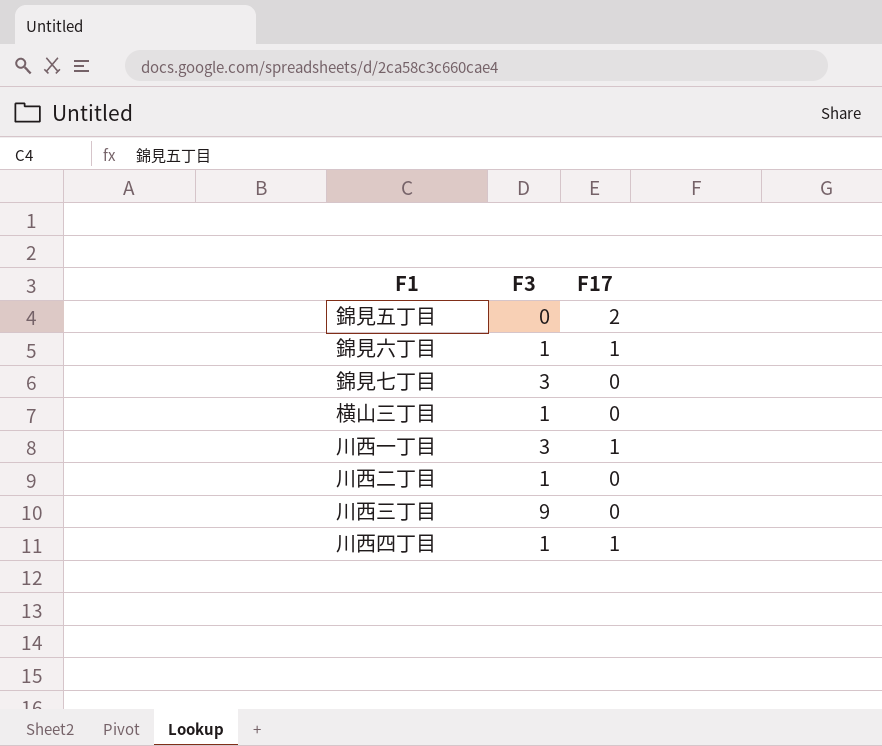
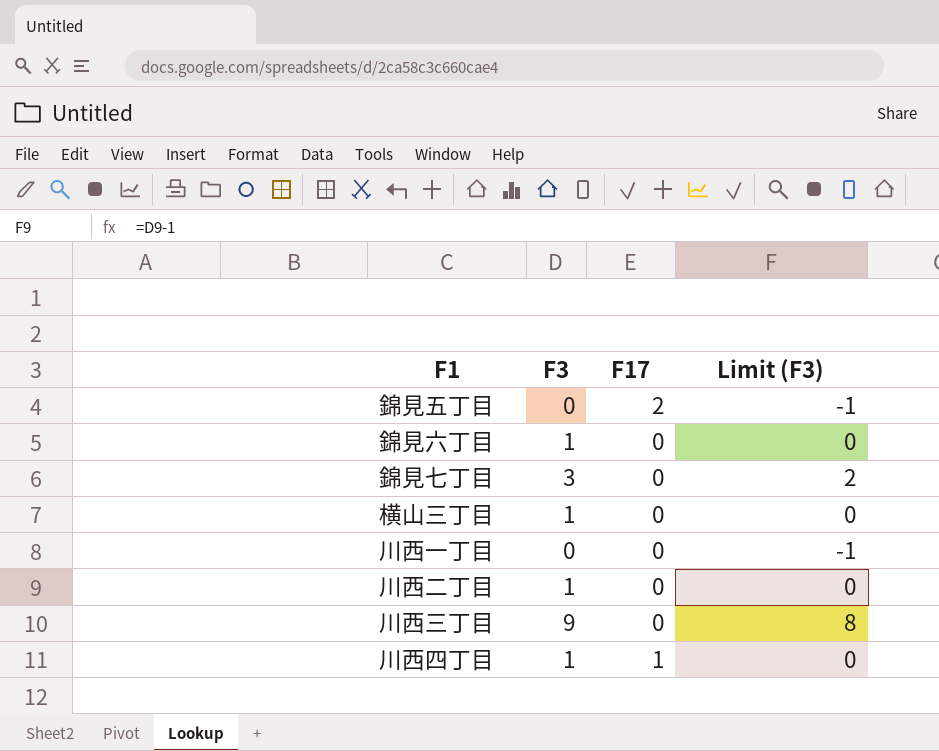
column Limit (F3) | formula: none -> [F3] - 1
錦見六丁目 | F17: 1 -> 0
川西一丁目 | F3: 3 -> 0
川西一丁目 | F17: 1 -> 0

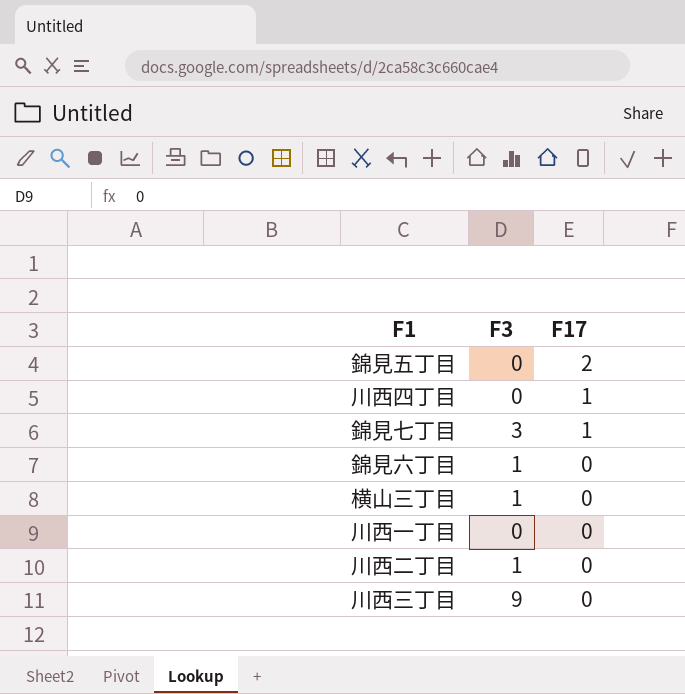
row order: none -> F17 descending
column Limit (F3) | formula: [F3] - 1 -> none
川西四丁目 | F3: 1 -> 0
錦見七丁目 | F17: 0 -> 1

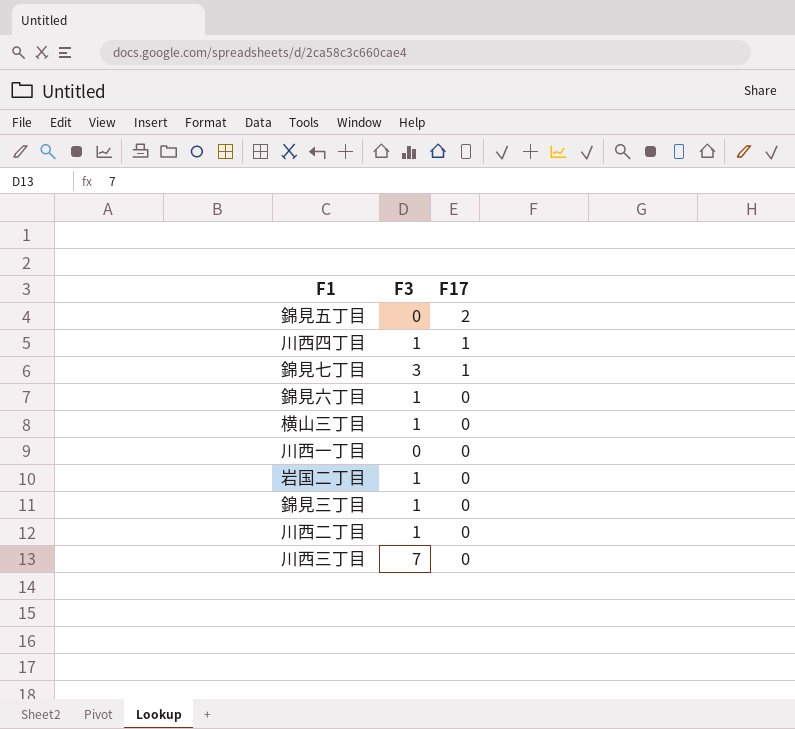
川西四丁目 | F3: 0 -> 1
row 岩国二丁目: none -> 1 | 0
row 錦見三丁目: none -> 1 | 0
川西三丁目 | F3: 9 -> 7

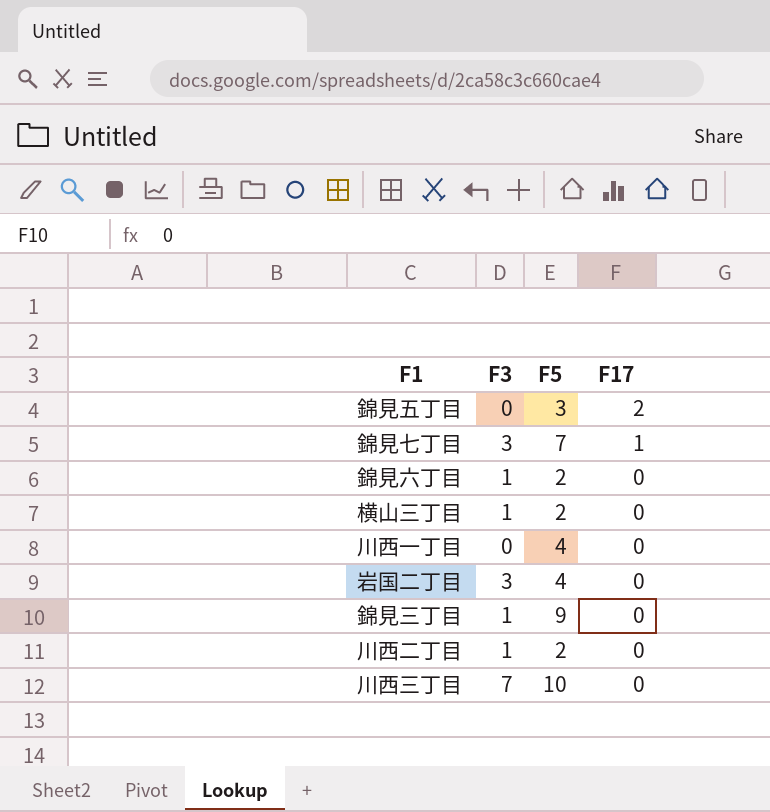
column F5 | position: none -> 3
row 川西四丁目: 1 | 1 -> none
岩国二丁目 | F3: 1 -> 3

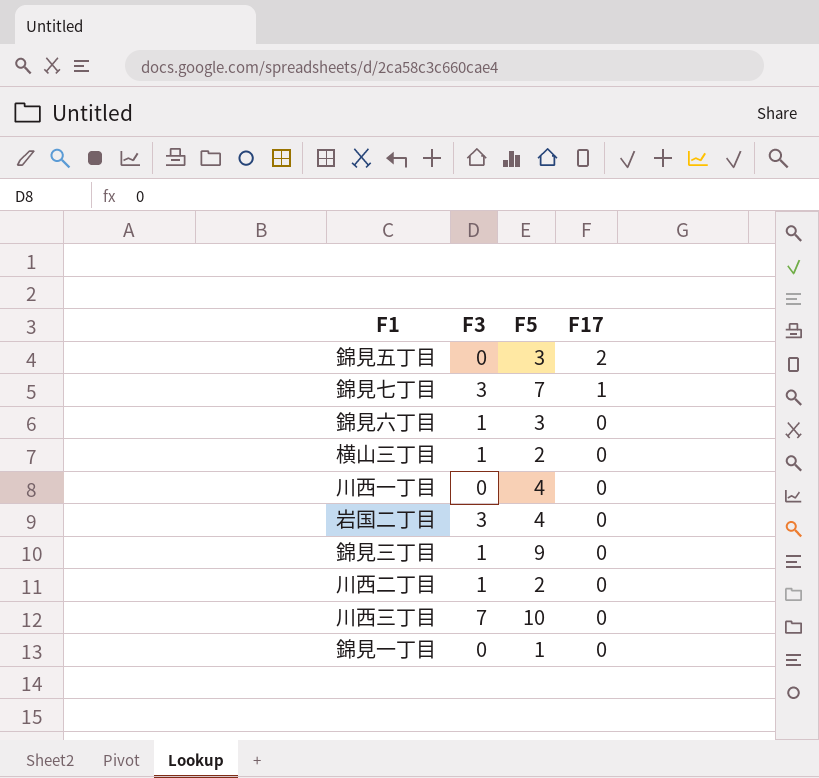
錦見六丁目 | F5: 2 -> 3
row 錦見一丁目: none -> 0 | 1 | 0

